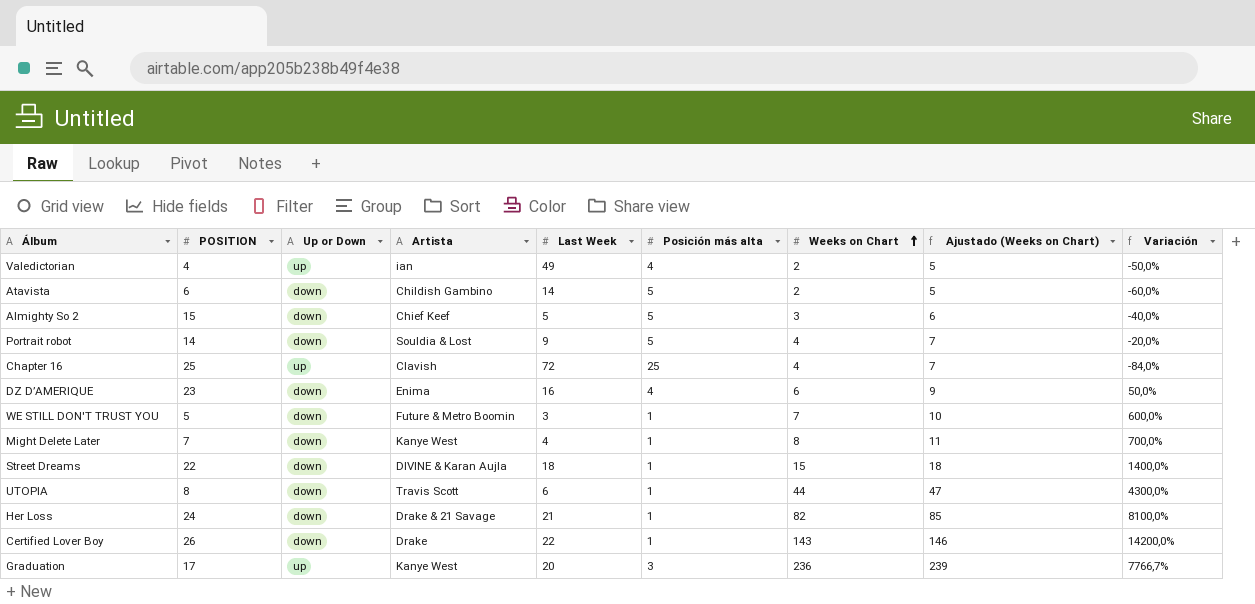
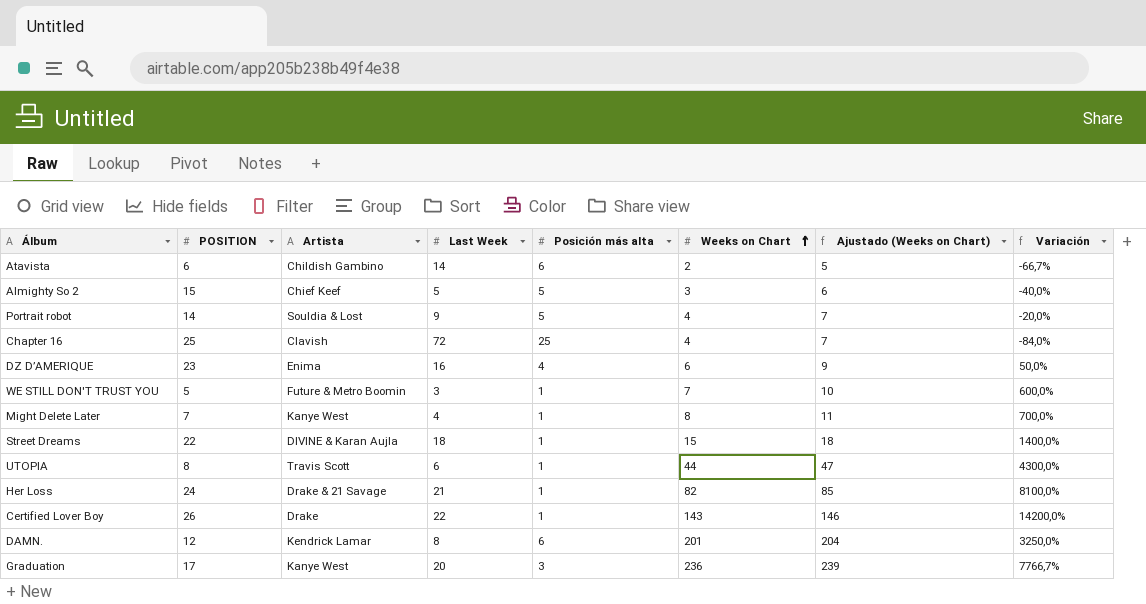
column Up or Down | position: 3 -> none
row Valedictorian: 4 | up | ian | 49 | 4 | 2 | 5 | -50,0% -> none
Atavista | Posición más alta: 5 -> 6
Atavista | Variación: -60,0% -> -66,7%
row DAMN.: none -> 12 | Kendrick Lamar | 8 | 6 | 201 | 204 | 3250,0%

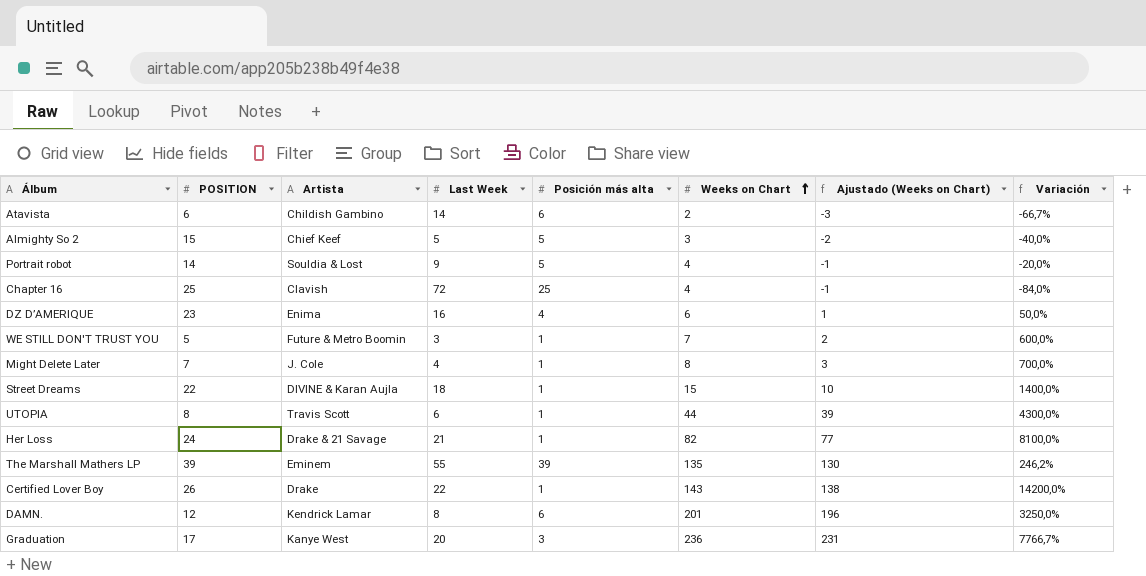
column Ajustado (Weeks on Chart) | formula: [Weeks on Chart] + 3 -> [Weeks on Chart] - 5
Might Delete Later | Artista: Kanye West -> J. Cole
row The Marshall Mathers LP: none -> 39 | Eminem | 55 | 39 | 135 | 130 | 246,2%

